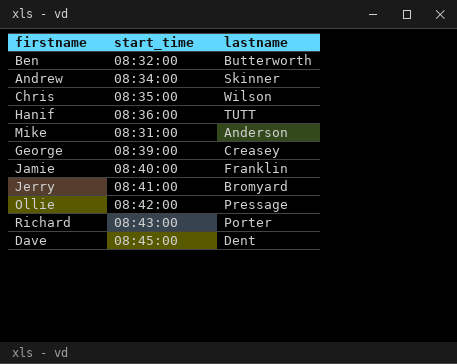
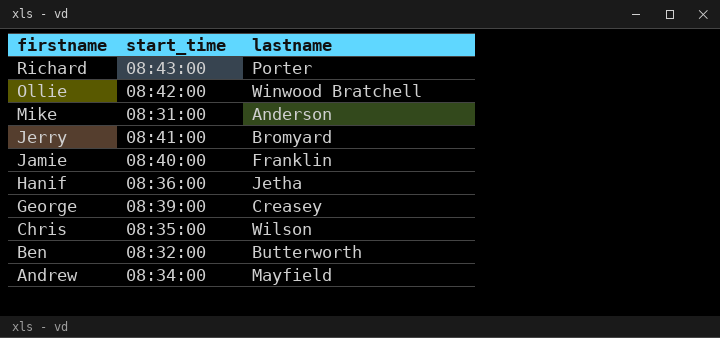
row order: none -> firstname descending
row Dave: 08:45:00 | Dent -> none
Ollie | lastname: Pressage -> Winwood Bratchell
Hanif | lastname: TUTT -> Jetha
Andrew | lastname: Skinner -> Mayfield

